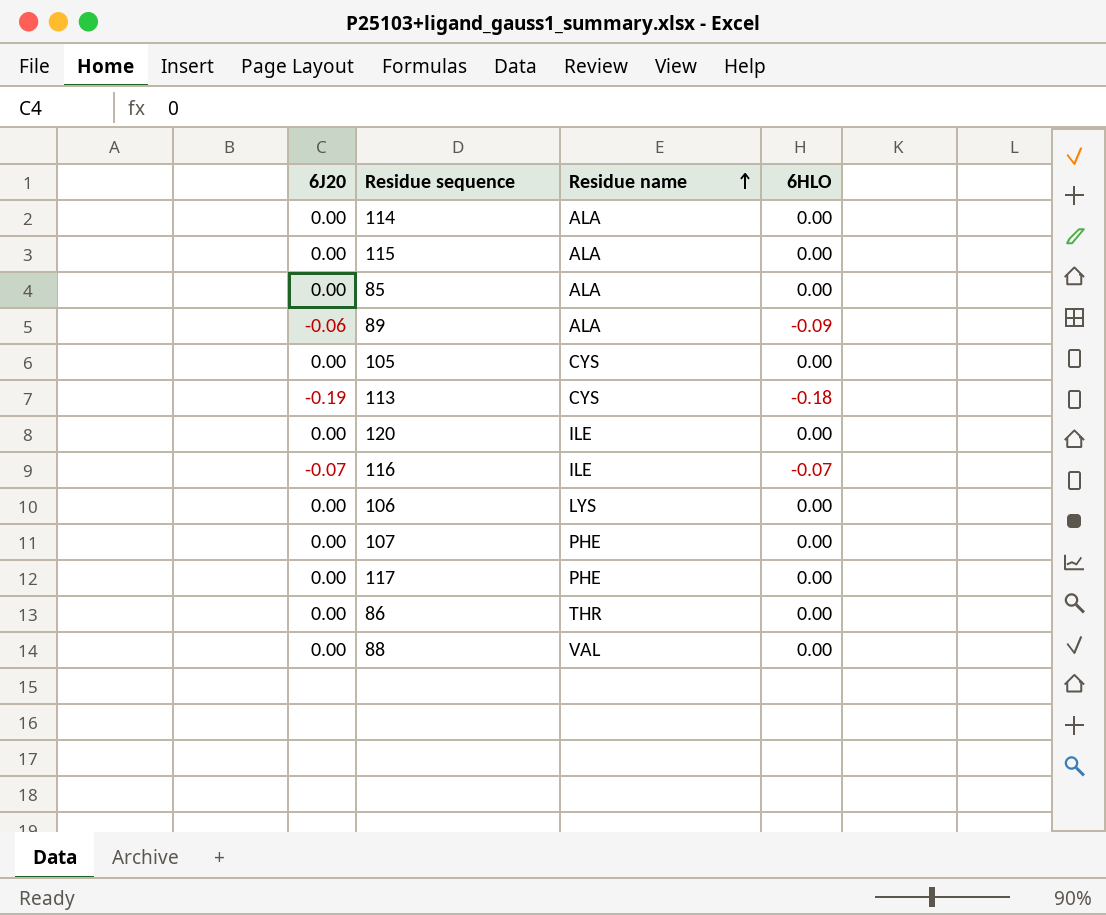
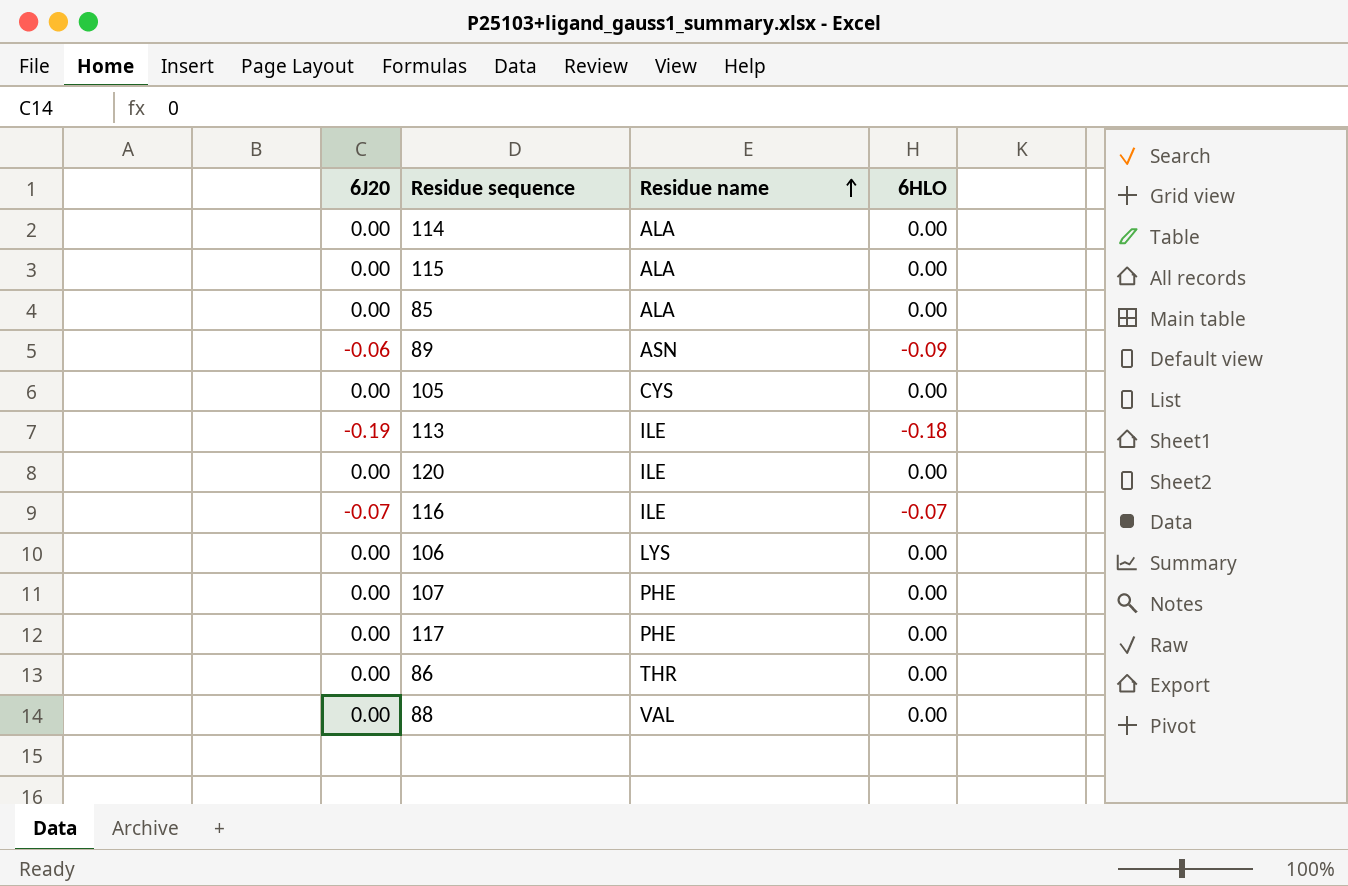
89 | Residue name: ALA -> ASN
113 | Residue name: CYS -> ILE

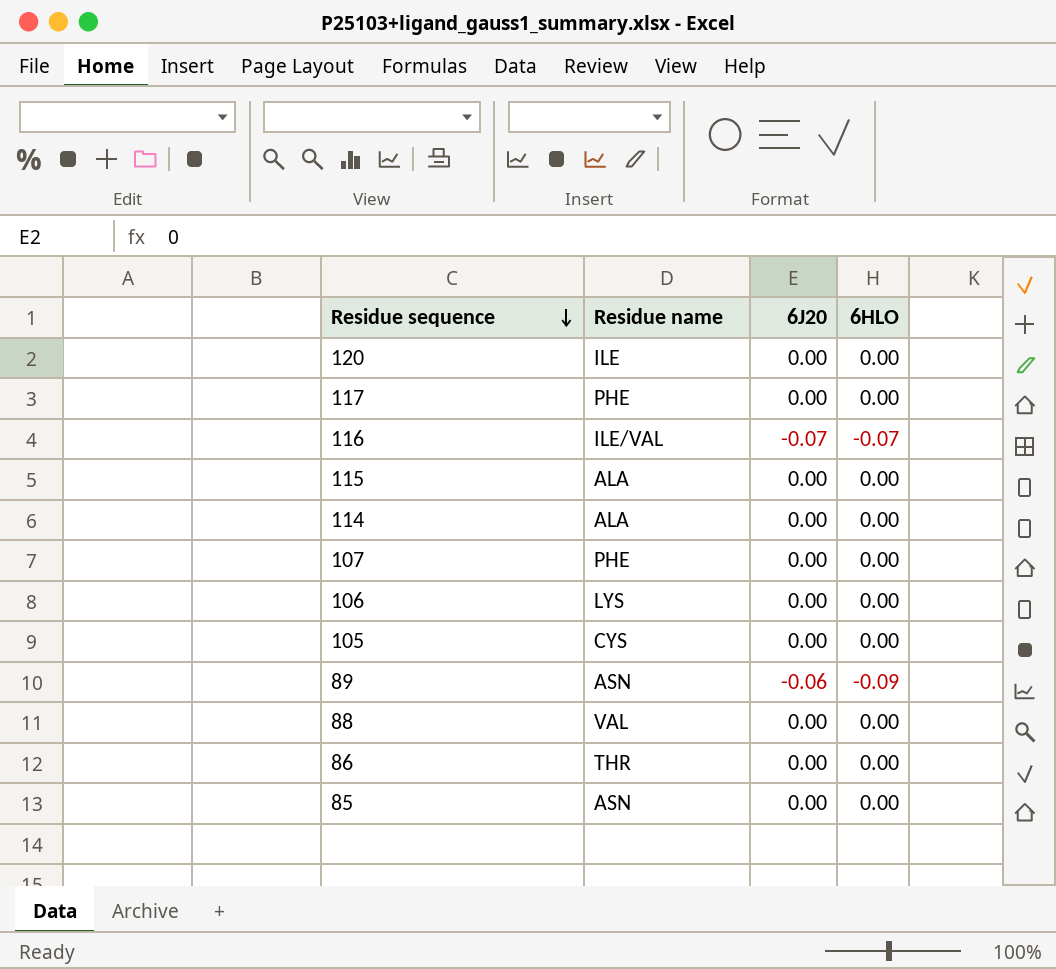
row order: Residue name ascending -> Residue sequence descending
column 6J20 | position: 1 -> 3
row 113: -0.19 | ILE | -0.18 -> none
116 | Residue name: ILE -> ILE/VAL
85 | Residue name: ALA -> ASN

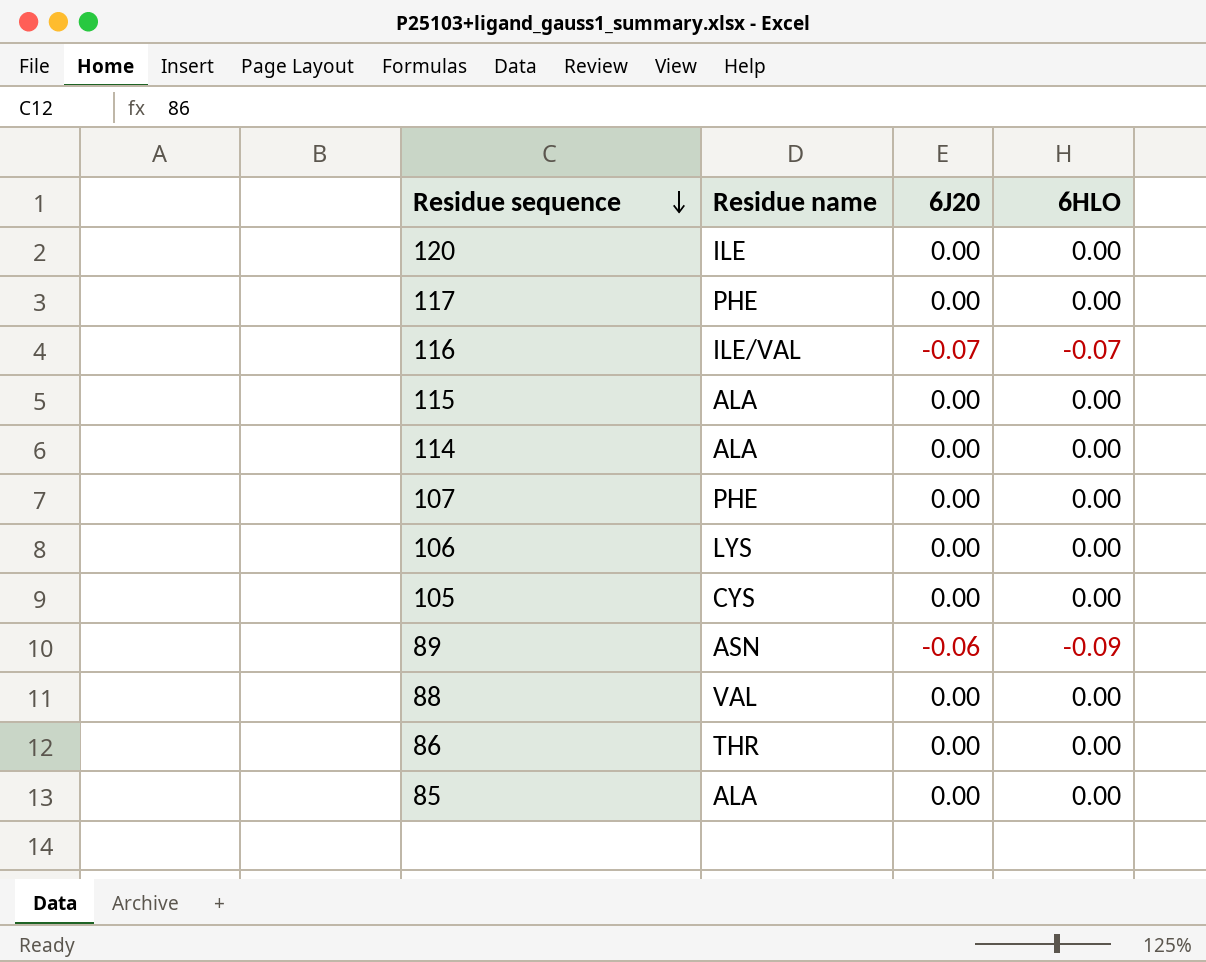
85 | Residue name: ASN -> ALA

